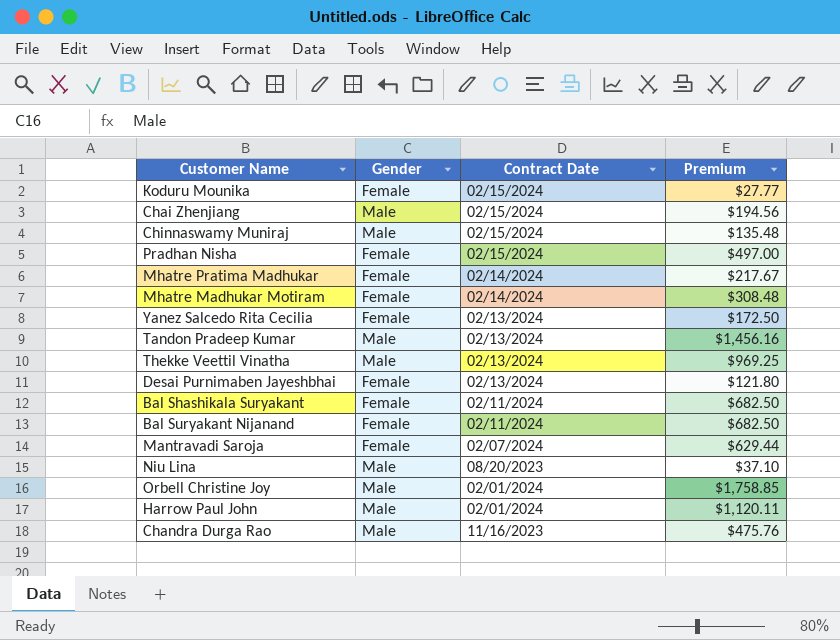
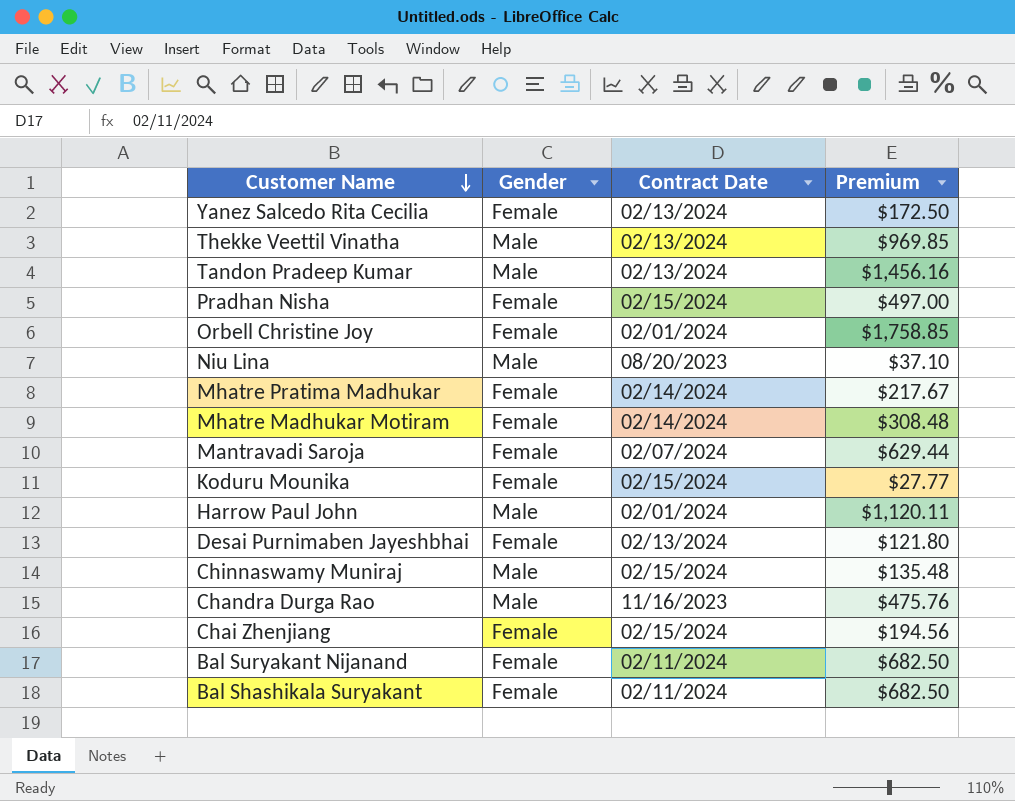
row order: none -> Customer Name descending
Thekke Veettil Vinatha | Premium: $969.25 -> $969.85
Orbell Christine Joy | Gender: Male -> Female
Chai Zhenjiang | Gender: Male -> Female

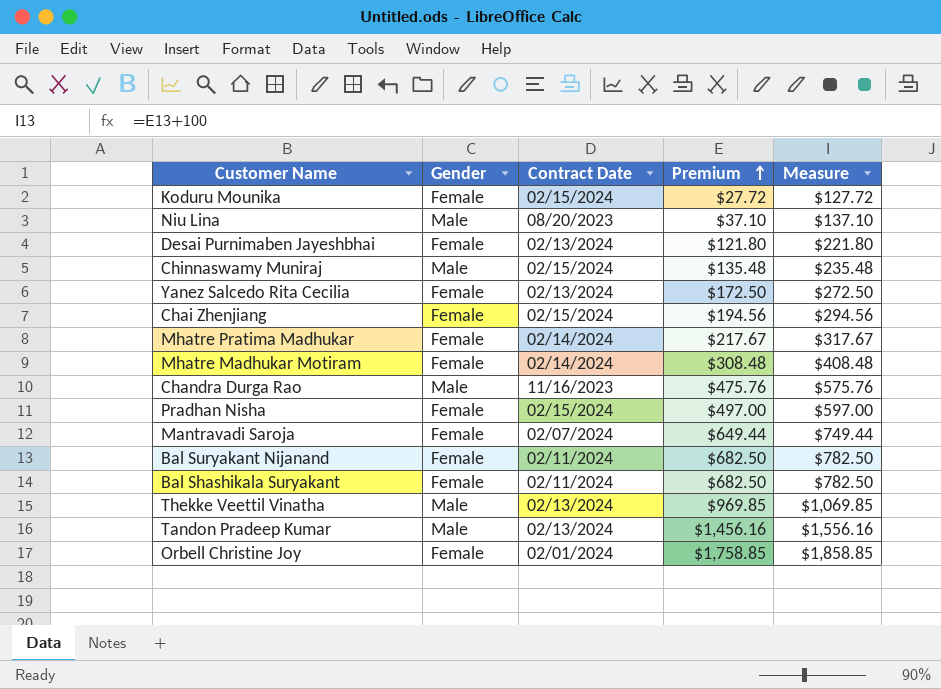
row order: Customer Name descending -> Premium ascending
column Measure | formula: none -> [Premium] + 100
row Harrow Paul John: Male | 02/01/2024 | $1,120.11 -> none
Koduru Mounika | Premium: $27.77 -> $27.72
Mantravadi Saroja | Premium: $629.44 -> $649.44

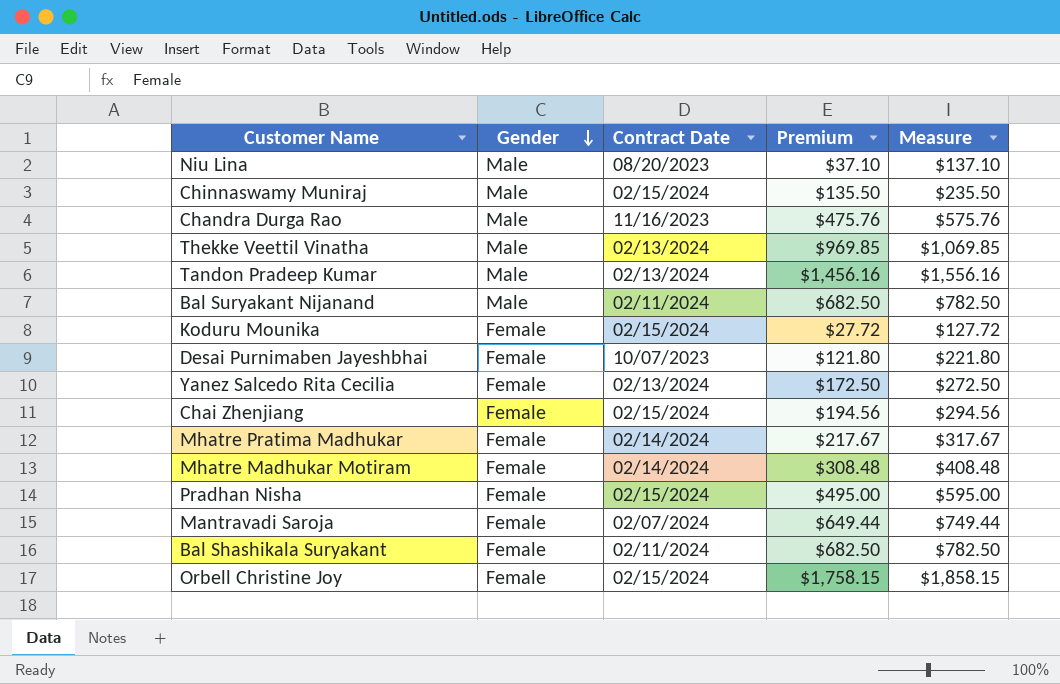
row order: Premium ascending -> Gender descending
Chinnaswamy Muniraj | Premium: $135.48 -> $135.50
Chinnaswamy Muniraj | Measure: $235.48 -> $235.50
Bal Suryakant Nijanand | Gender: Female -> Male
Desai Purnimaben Jayeshbhai | Contract Date: 02/13/2024 -> 10/07/2023
Pradhan Nisha | Premium: $497.00 -> $495.00
Pradhan Nisha | Measure: $597.00 -> $595.00
Orbell Christine Joy | Contract Date: 02/01/2024 -> 02/15/2024
Orbell Christine Joy | Premium: $1,758.85 -> $1,758.15
Orbell Christine Joy | Measure: $1,858.85 -> $1,858.15

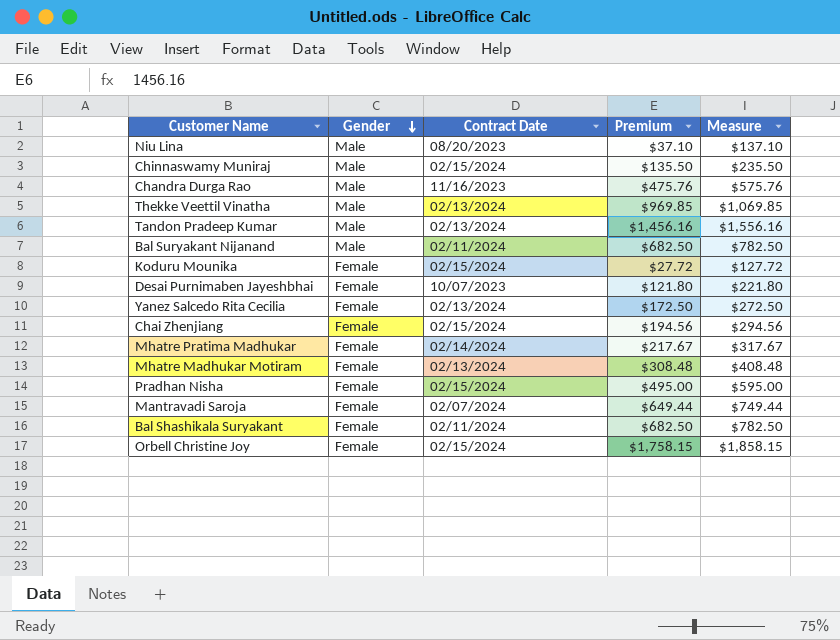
Mhatre Madhukar Motiram | Contract Date: 02/14/2024 -> 02/13/2024

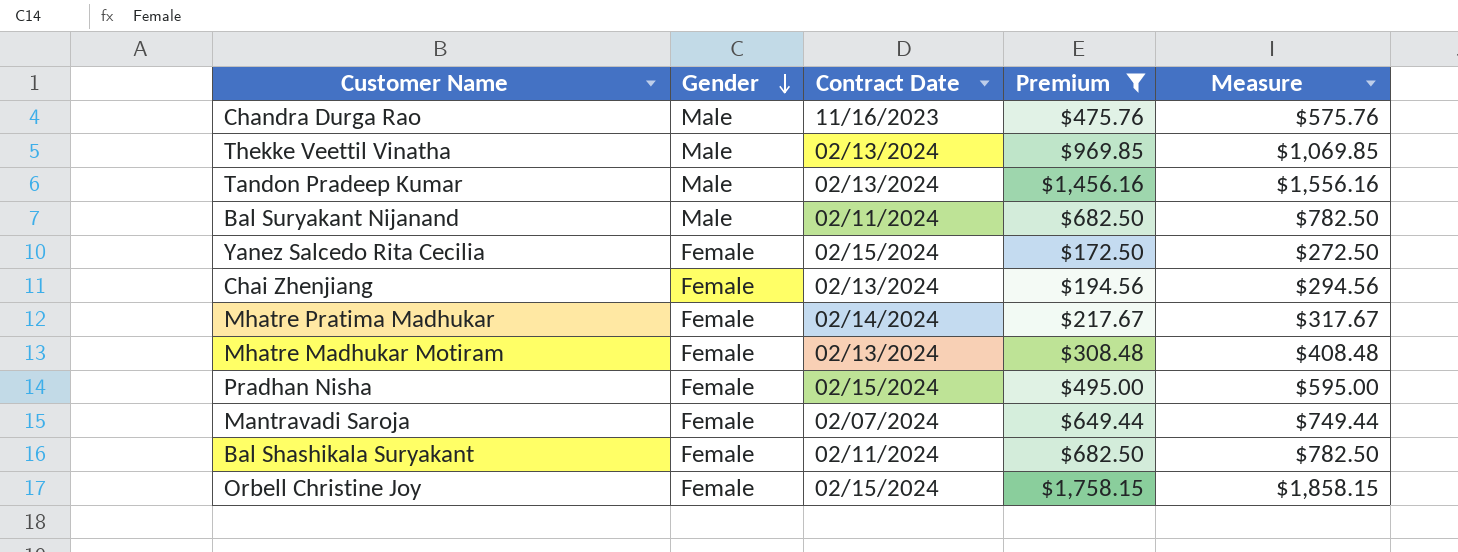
filter: none -> Premium >= $172.50
Yanez Salcedo Rita Cecilia | Contract Date: 02/13/2024 -> 02/15/2024
Chai Zhenjiang | Contract Date: 02/15/2024 -> 02/13/2024

